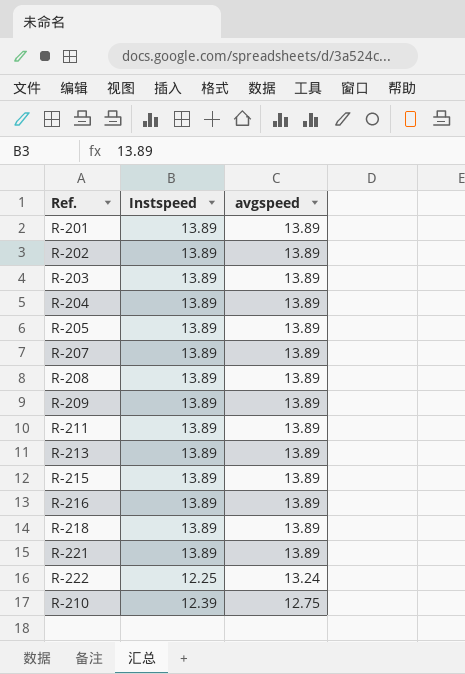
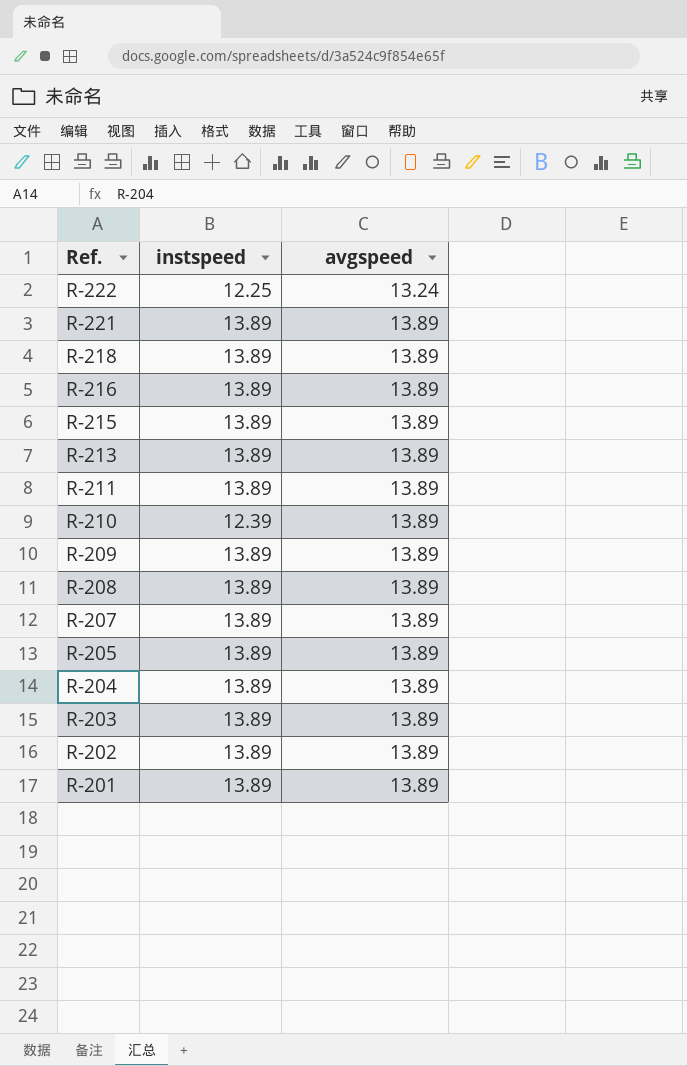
row order: avgspeed descending -> Ref. descending
column name: Instspeed -> instspeed
R-210 | avgspeed: 12.75 -> 13.89

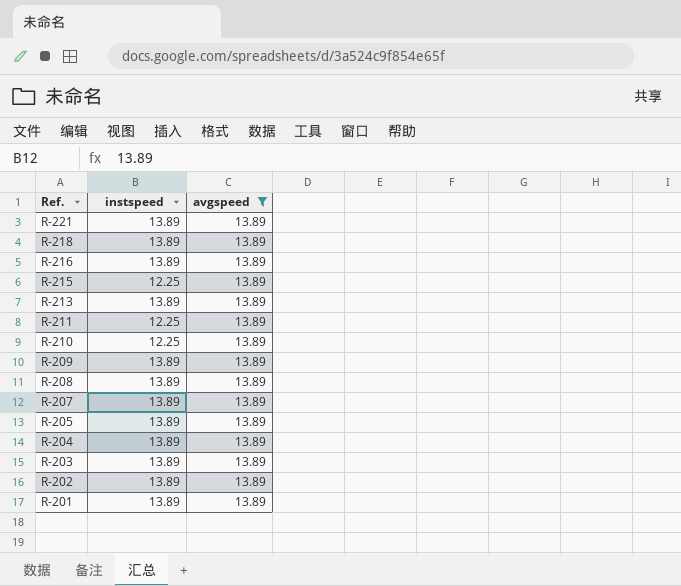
filter: none -> avgspeed = 13.89
R-215 | instspeed: 13.89 -> 12.25
R-211 | instspeed: 13.89 -> 12.25
R-210 | instspeed: 12.39 -> 12.25

